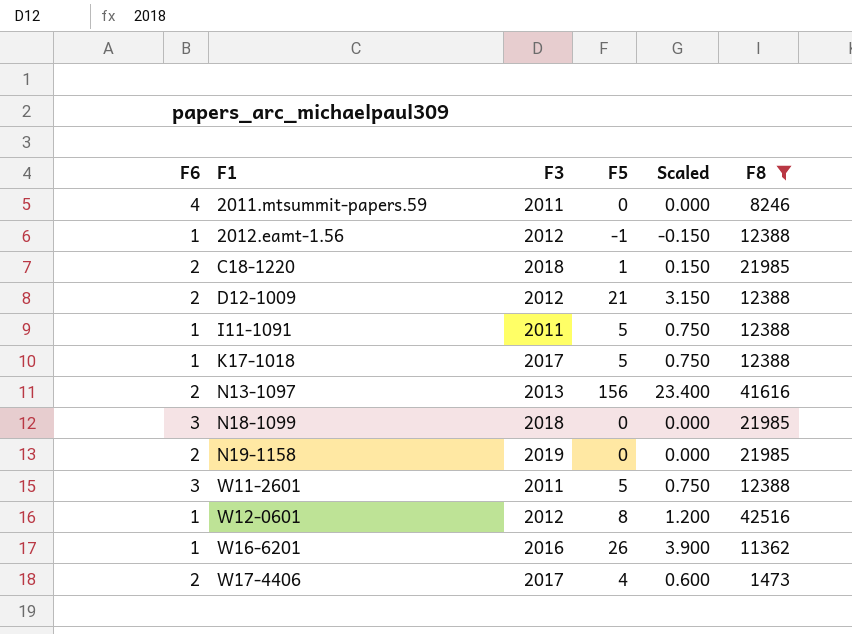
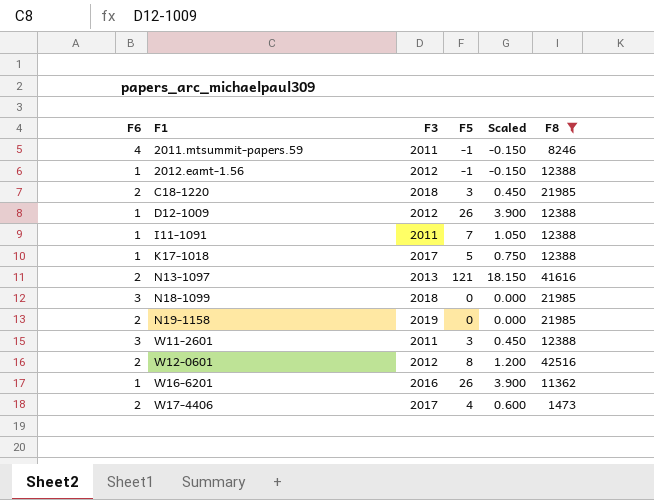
2011.mtsummit-papers.59 | F5: 0 -> -1
2011.mtsummit-papers.59 | Scaled: 0.000 -> -0.150
C18-1220 | F5: 1 -> 3
C18-1220 | Scaled: 0.150 -> 0.450
D12-1009 | F6: 2 -> 1
D12-1009 | F5: 21 -> 26
D12-1009 | Scaled: 3.150 -> 3.900
I11-1091 | F5: 5 -> 7
I11-1091 | Scaled: 0.750 -> 1.050
N13-1097 | F5: 156 -> 121
N13-1097 | Scaled: 23.400 -> 18.150
W11-2601 | F5: 5 -> 3
W11-2601 | Scaled: 0.750 -> 0.450
W12-0601 | F6: 1 -> 2

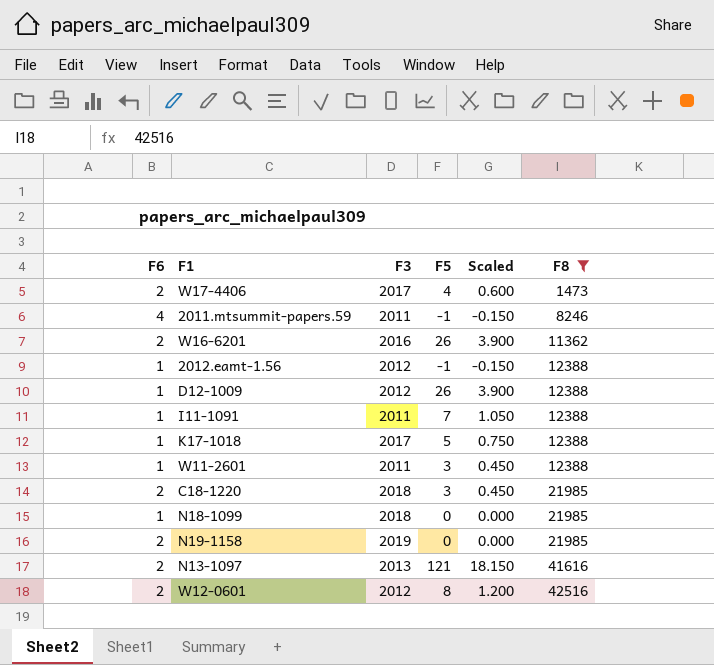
row order: F1 ascending -> F8 ascending
W16-6201 | F6: 1 -> 2
W11-2601 | F6: 3 -> 1
N18-1099 | F6: 3 -> 1

